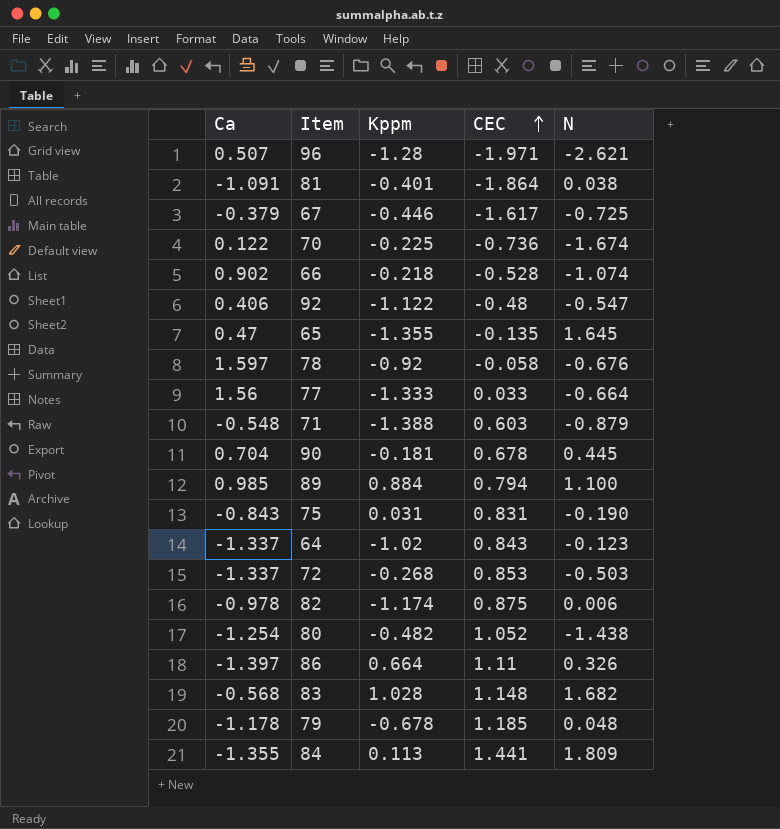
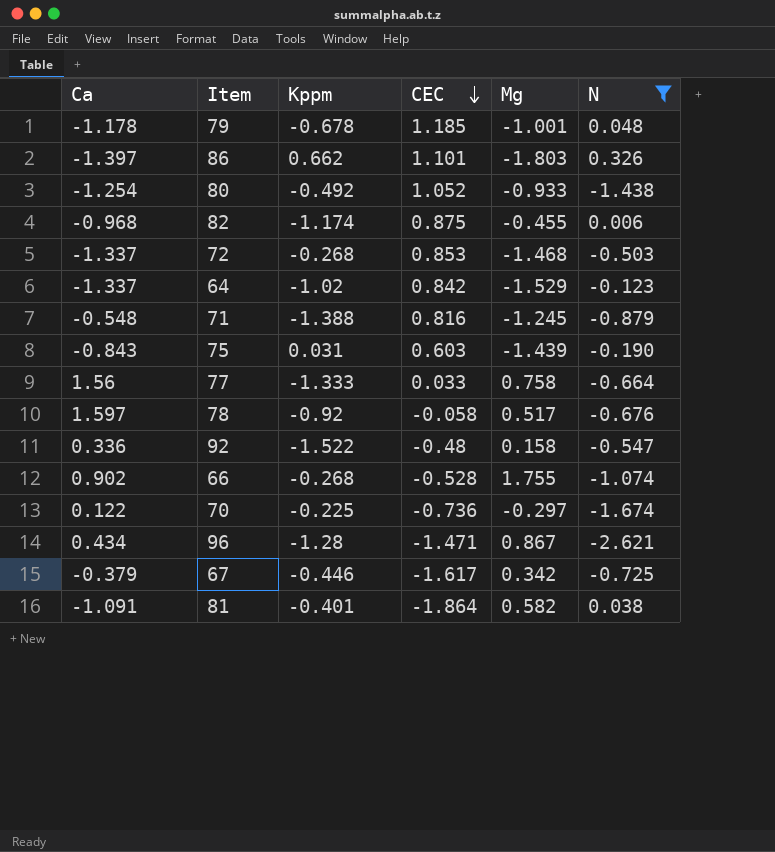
filter: none -> N <= 0.326
row order: CEC ascending -> CEC descending
column Mg | position: none -> 5
86 | Kppm: 0.664 -> 0.662
86 | CEC: 1.11 -> 1.101
80 | Kppm: -0.482 -> -0.492
82 | Ca: -0.978 -> -0.968
64 | CEC: 0.843 -> 0.842
71 | CEC: 0.603 -> 0.816
75 | CEC: 0.831 -> 0.603
92 | Ca: 0.406 -> 0.336
92 | Kppm: -1.122 -> -1.522
66 | Kppm: -0.218 -> -0.268
96 | Ca: 0.507 -> 0.434
96 | CEC: -1.971 -> -1.471

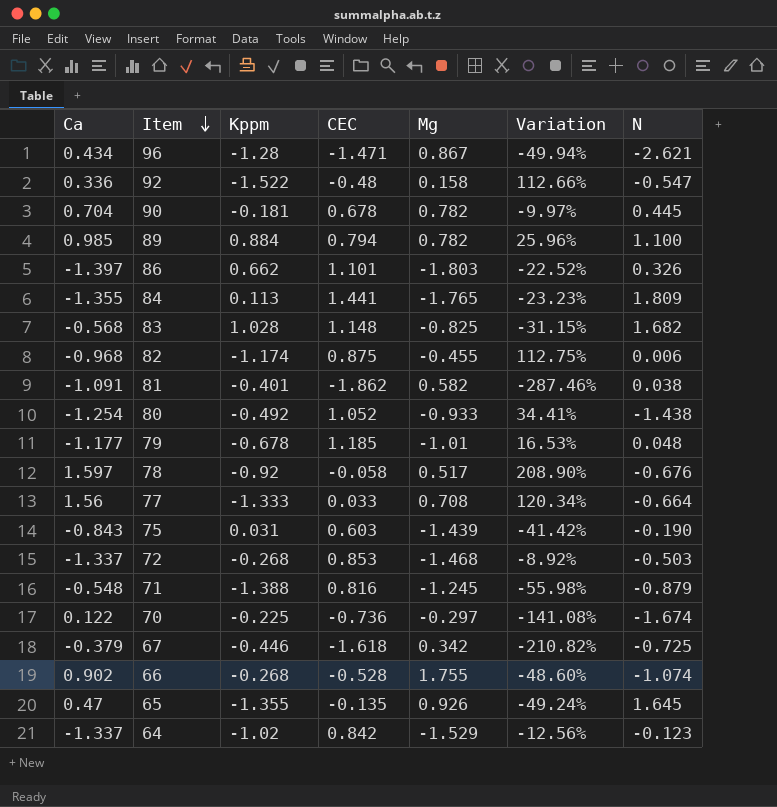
filter: N <= 0.326 -> none
row order: CEC descending -> Item descending
column Variation | formula: none -> ([Ca] - [Mg]) / [Mg]
81 | CEC: -1.864 -> -1.862
79 | Ca: -1.178 -> -1.177
79 | Mg: -1.001 -> -1.01
77 | Mg: 0.758 -> 0.708
67 | CEC: -1.617 -> -1.618

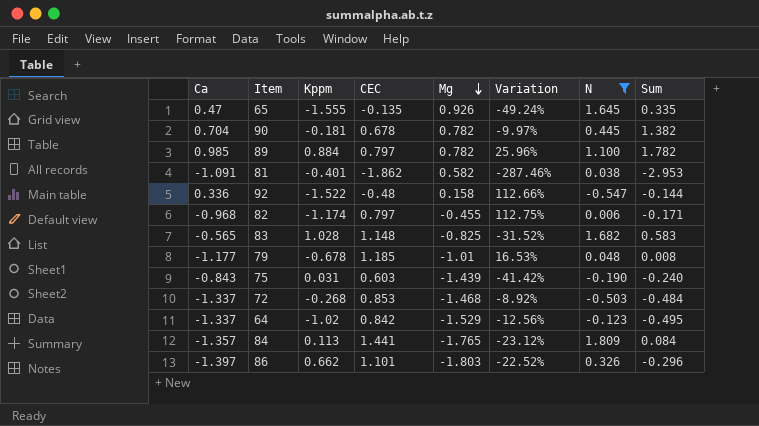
filter: none -> N >= -0.547
row order: Item descending -> Mg descending
column Sum | formula: none -> [Ca] + [CEC]
65 | Kppm: -1.355 -> -1.555
89 | CEC: 0.794 -> 0.797
82 | CEC: 0.875 -> 0.797
83 | Ca: -0.568 -> -0.565
83 | Variation: -31.15% -> -31.52%
84 | Ca: -1.355 -> -1.357
84 | Variation: -23.23% -> -23.12%

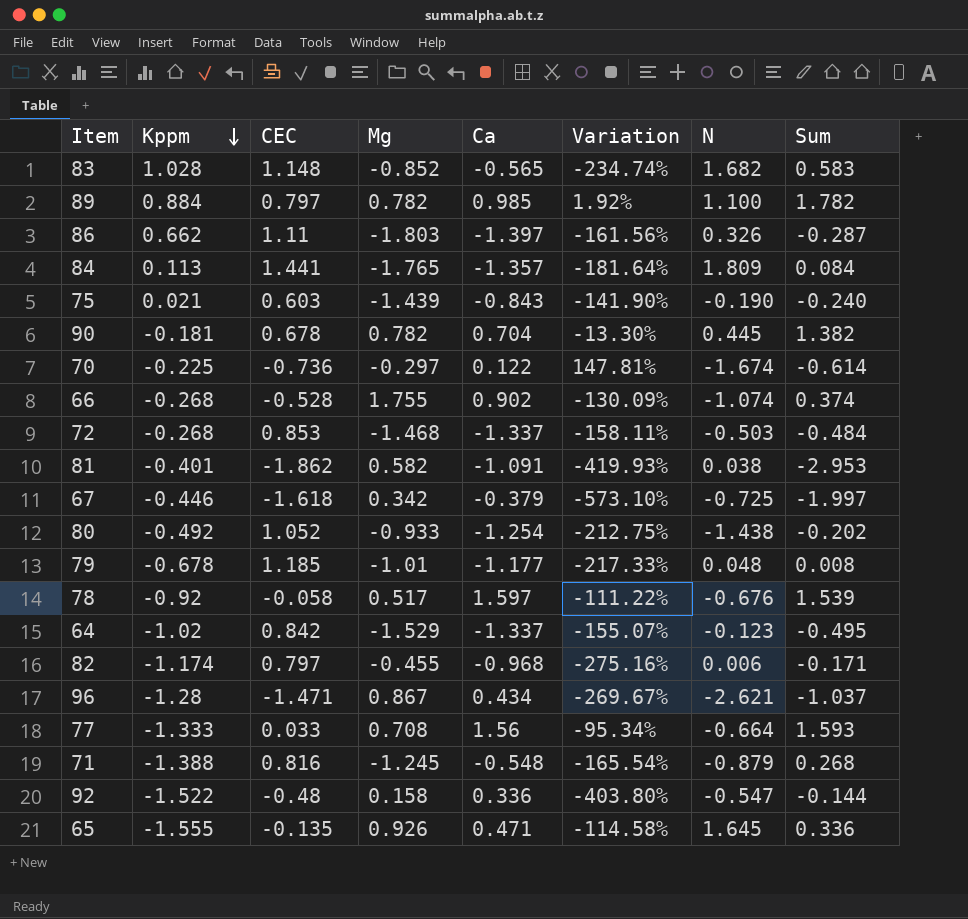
filter: N >= -0.547 -> none
row order: Mg descending -> Kppm descending
column Ca | position: 1 -> 5
column Variation | formula: ([Ca] - [Mg]) / [Mg] -> ([CEC] - [Mg]) / [Mg]
83 | Mg: -0.825 -> -0.852
86 | CEC: 1.101 -> 1.11
86 | Sum: -0.296 -> -0.287
75 | Kppm: 0.031 -> 0.021
65 | Ca: 0.47 -> 0.471
65 | Sum: 0.335 -> 0.336

